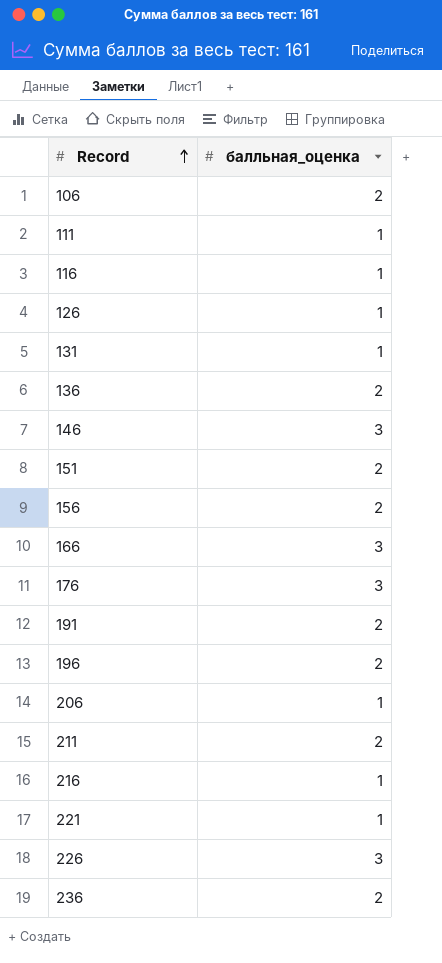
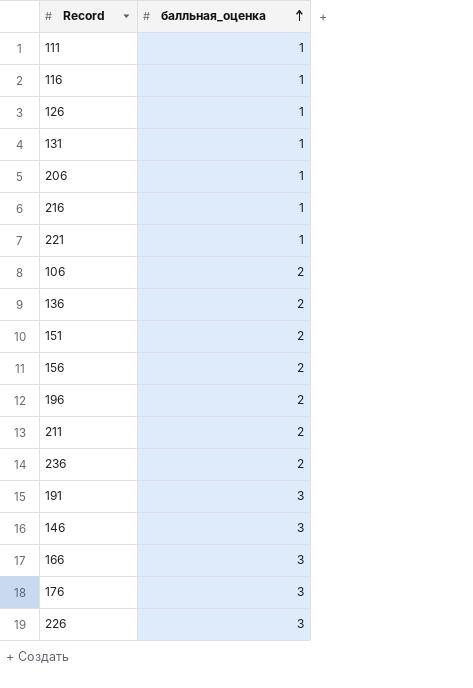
row order: Record ascending -> балльная_оценка ascending
191 | балльная_оценка: 2 -> 3

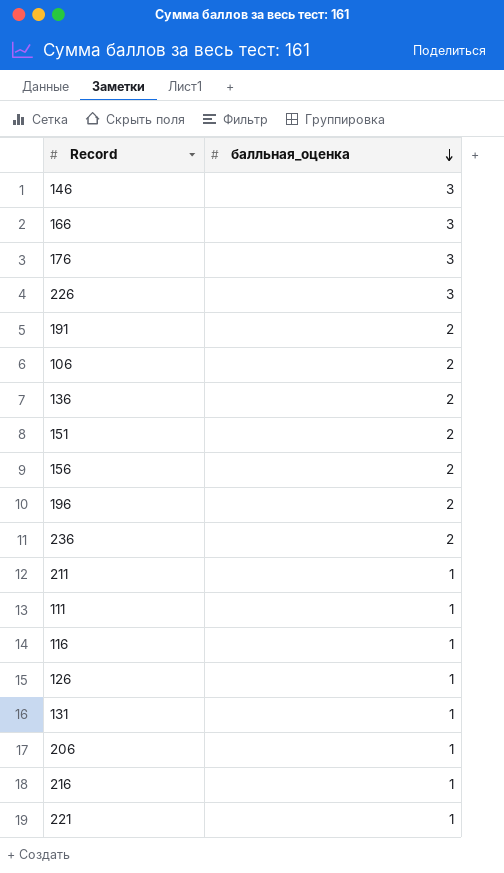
row order: балльная_оценка ascending -> балльная_оценка descending
191 | балльная_оценка: 3 -> 2
211 | балльная_оценка: 2 -> 1

